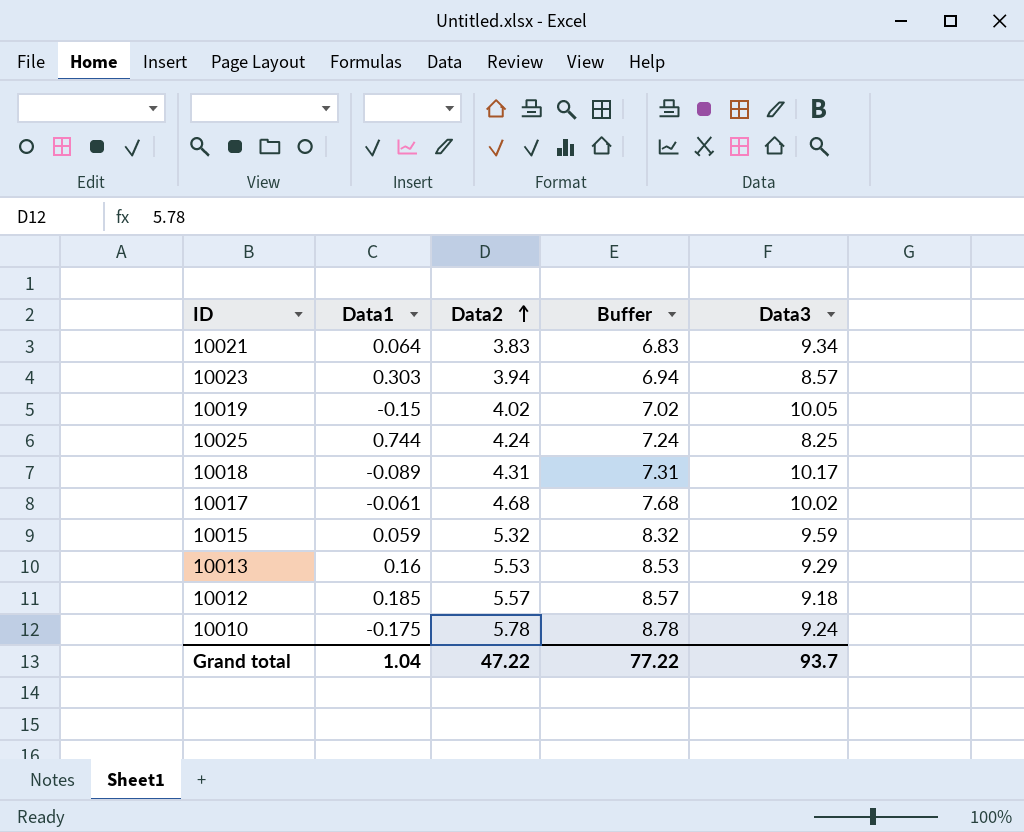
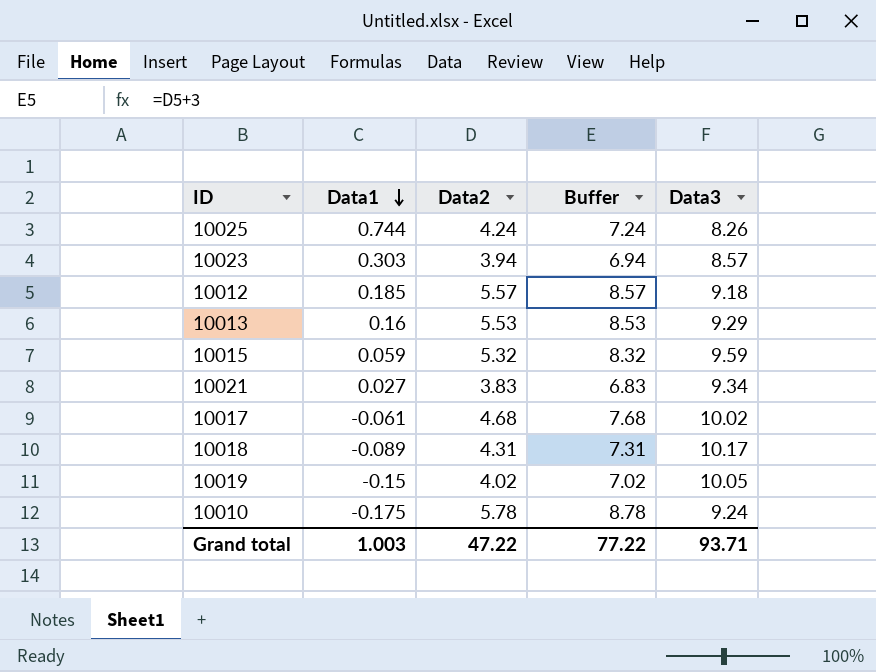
row order: Data2 ascending -> Data1 descending
10025 | Data3: 8.25 -> 8.26
10021 | Data1: 0.064 -> 0.027
Grand total | Data1: 1.04 -> 1.003
Grand total | Data3: 93.7 -> 93.71

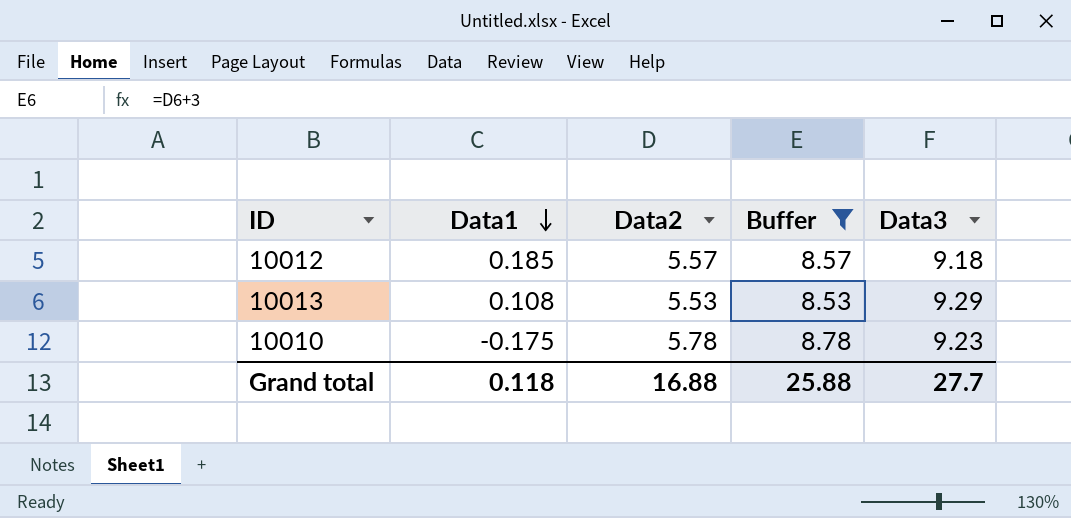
filter: none -> Buffer >= 8.53
10013 | Data1: 0.16 -> 0.108
10010 | Data3: 9.24 -> 9.23
Grand total | Data1: 1.003 -> 0.118
Grand total | Data2: 47.22 -> 16.88
Grand total | Buffer: 77.22 -> 25.88
Grand total | Data3: 93.71 -> 27.7

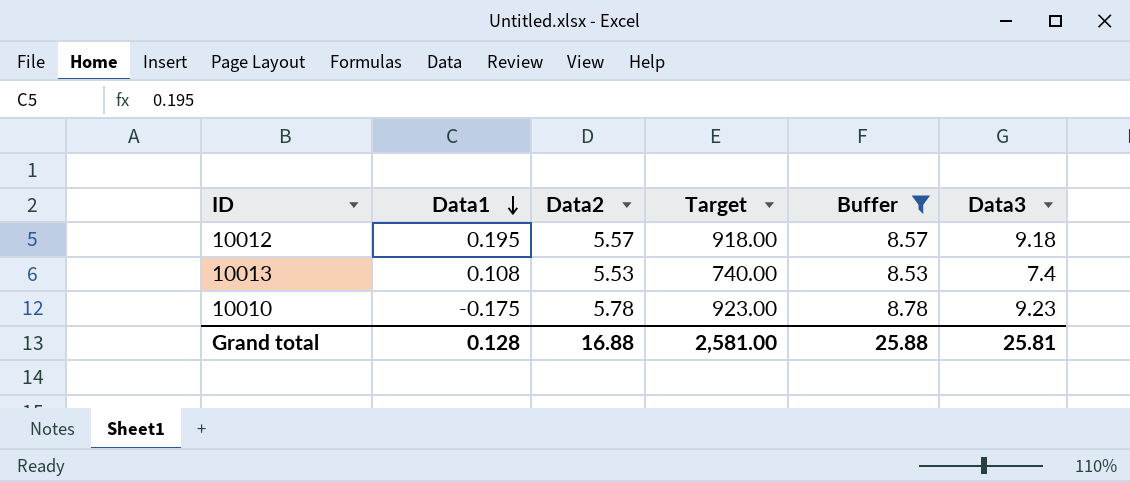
column Target | formula: none -> [Data3] * 100
10012 | Data1: 0.185 -> 0.195
10013 | Data3: 9.29 -> 7.4
Grand total | Data1: 0.118 -> 0.128
Grand total | Data3: 27.7 -> 25.81

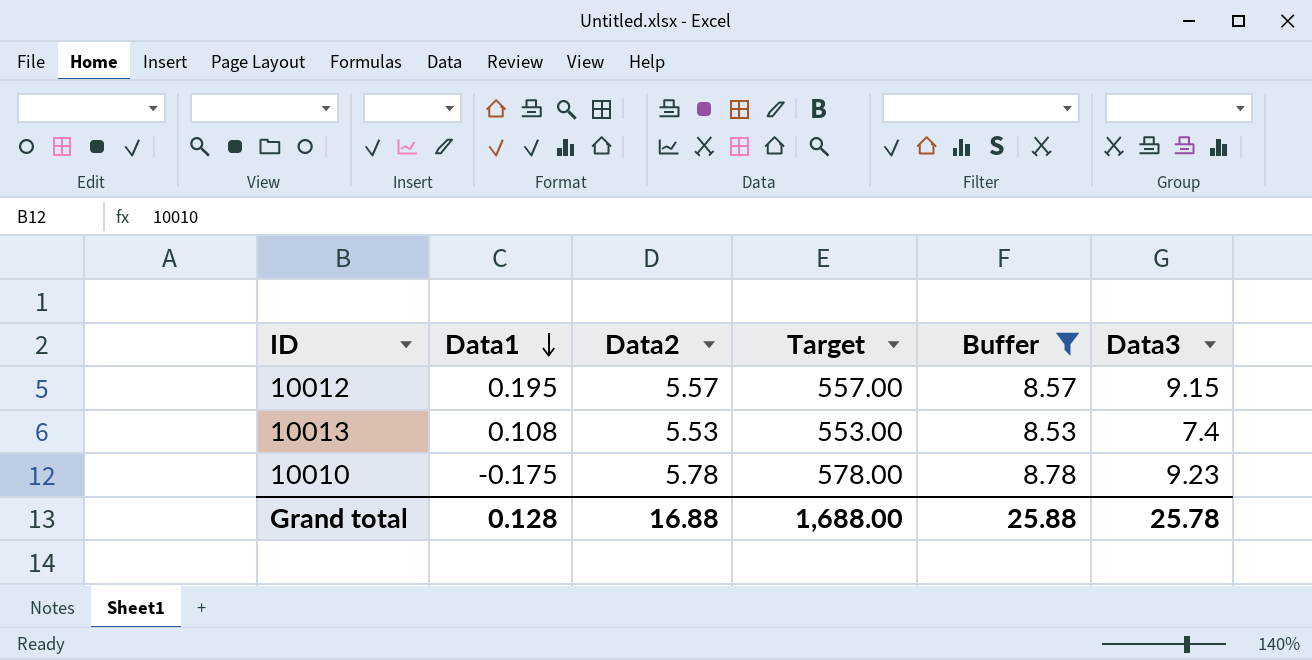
column Target | formula: [Data3] * 100 -> [Data2] * 100
10012 | Data3: 9.18 -> 9.15
Grand total | Target: 2,581.00 -> 1,688.00
Grand total | Data3: 25.81 -> 25.78

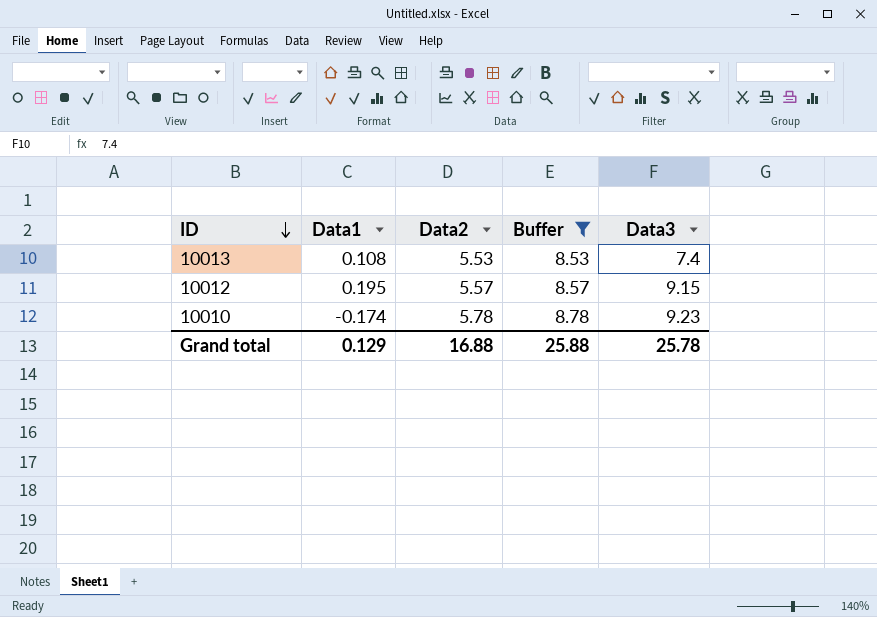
row order: Data1 descending -> ID descending
column Target | formula: [Data2] * 100 -> none
10010 | Data1: -0.175 -> -0.174
Grand total | Data1: 0.128 -> 0.129

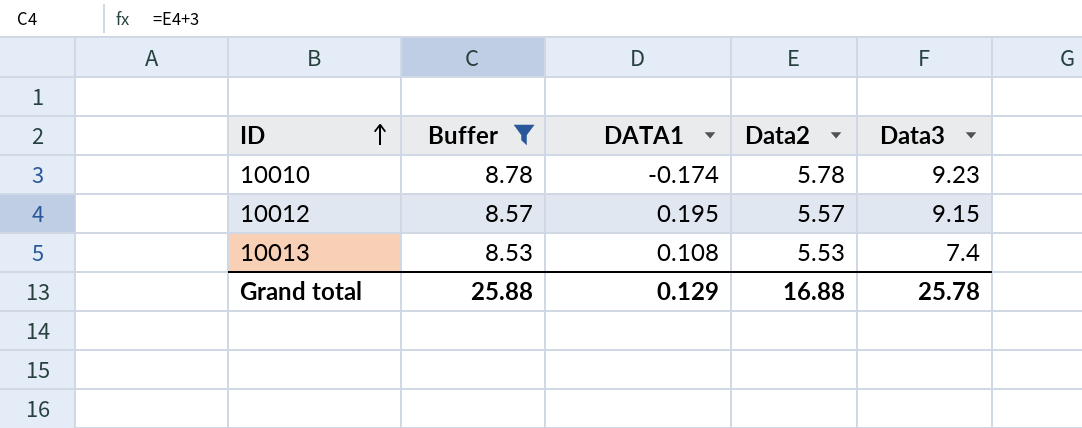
row order: ID descending -> ID ascending
column Buffer | position: 4 -> 2
column name: Data1 -> DATA1

